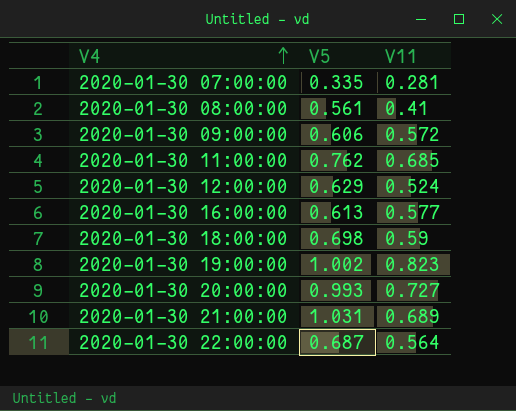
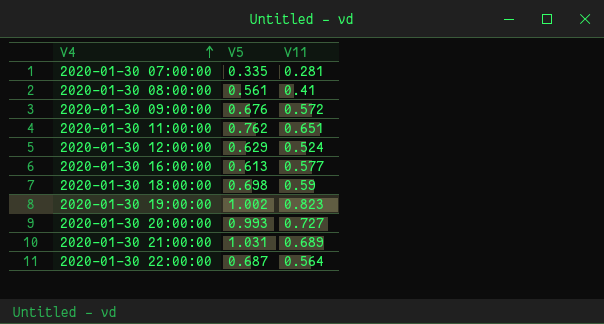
2020-01-30 09:00:00 | V5: 0.606 -> 0.676
2020-01-30 11:00:00 | V11: 0.685 -> 0.651

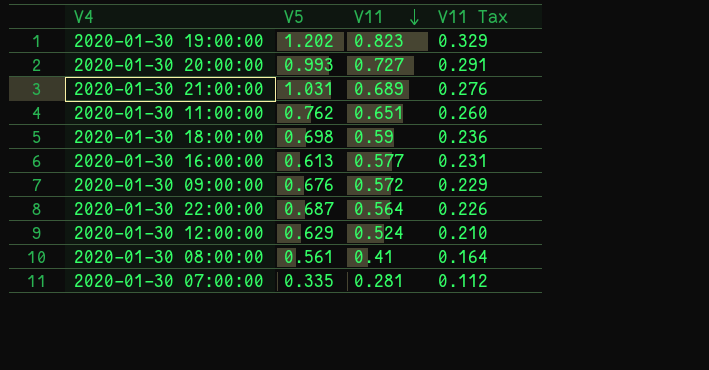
row order: V4 ascending -> V11 descending
column V11 Tax | formula: none -> [V11] * 0.4
2020-01-30 19:00:00 | V5: 1.002 -> 1.202

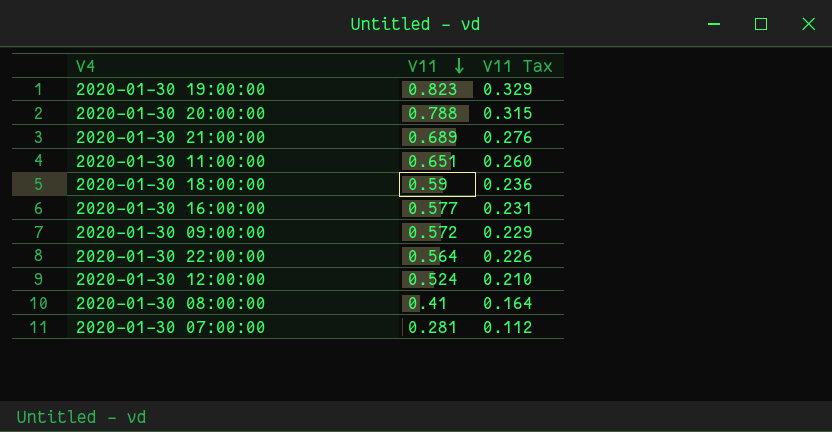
column V5 | position: 2 -> none
2020-01-30 20:00:00 | V11: 0.727 -> 0.788
2020-01-30 20:00:00 | V11 Tax: 0.291 -> 0.315

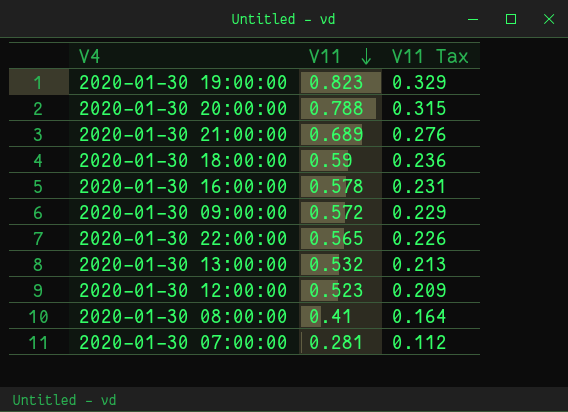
row 2020-01-30 11:00:00: 0.651 | 0.260 -> none
2020-01-30 16:00:00 | V11: 0.577 -> 0.578
2020-01-30 22:00:00 | V11: 0.564 -> 0.565
row 2020-01-30 13:00:00: none -> 0.532 | 0.213
2020-01-30 12:00:00 | V11: 0.524 -> 0.523
2020-01-30 12:00:00 | V11 Tax: 0.210 -> 0.209

